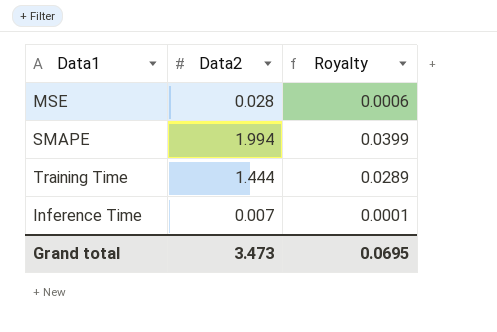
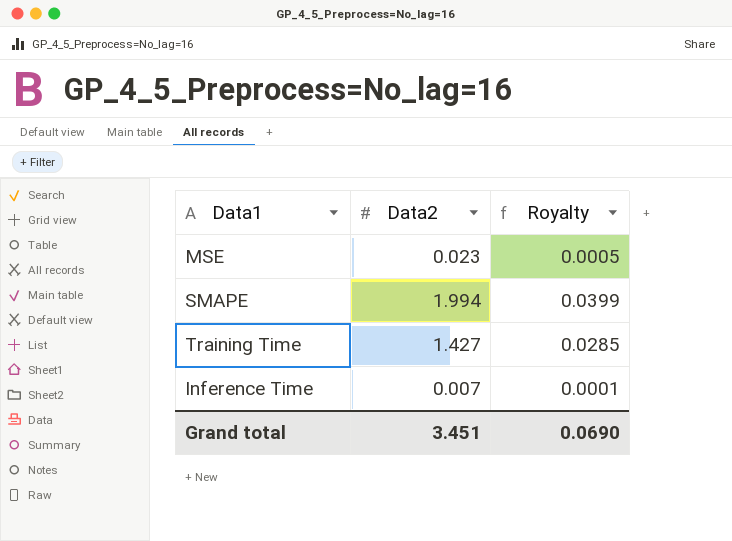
MSE | Data2: 0.028 -> 0.023
MSE | Royalty: 0.0006 -> 0.0005
Training Time | Data2: 1.444 -> 1.427
Training Time | Royalty: 0.0289 -> 0.0285
Grand total | Data2: 3.473 -> 3.451
Grand total | Royalty: 0.0695 -> 0.0690

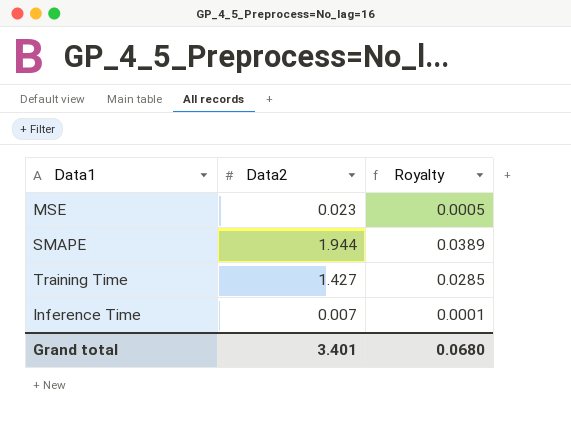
SMAPE | Data2: 1.994 -> 1.944
SMAPE | Royalty: 0.0399 -> 0.0389
Grand total | Data2: 3.451 -> 3.401
Grand total | Royalty: 0.0690 -> 0.0680

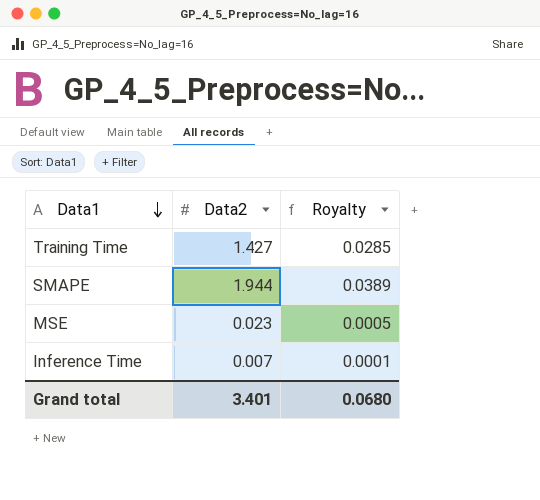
row order: none -> Data1 descending

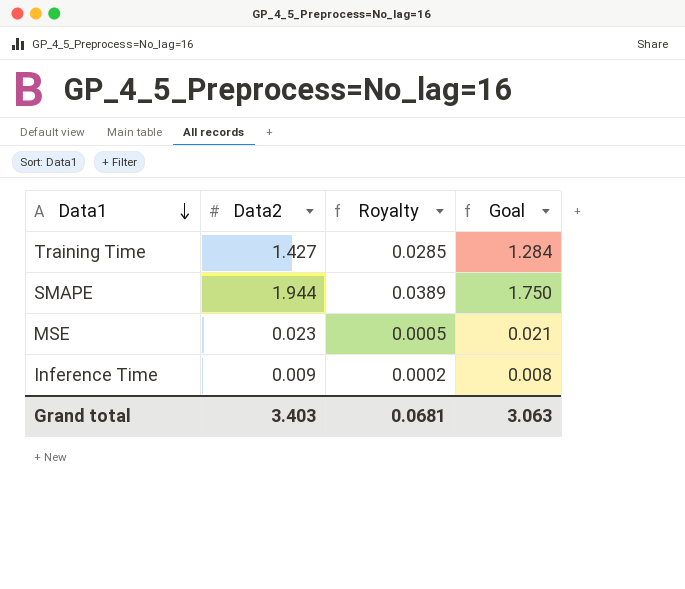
column Goal | formula: none -> [Data2] * 0.9
Inference Time | Data2: 0.007 -> 0.009
Inference Time | Royalty: 0.0001 -> 0.0002
Grand total | Data2: 3.401 -> 3.403
Grand total | Royalty: 0.0680 -> 0.0681

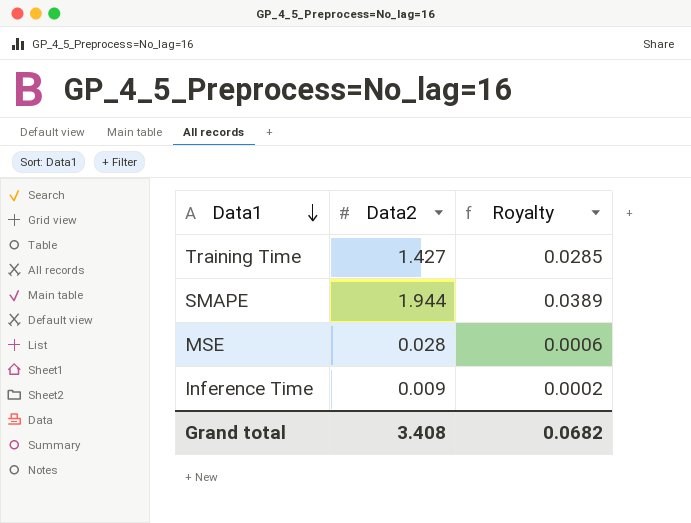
column Goal | formula: [Data2] * 0.9 -> none
MSE | Data2: 0.023 -> 0.028
MSE | Royalty: 0.0005 -> 0.0006
Grand total | Data2: 3.403 -> 3.408
Grand total | Royalty: 0.0681 -> 0.0682

